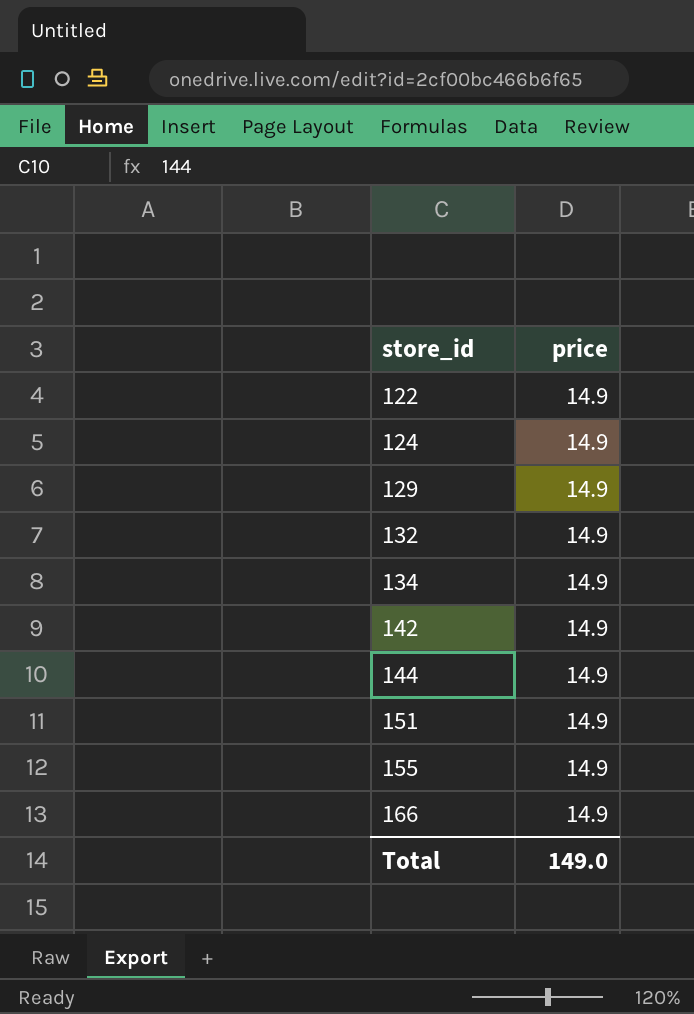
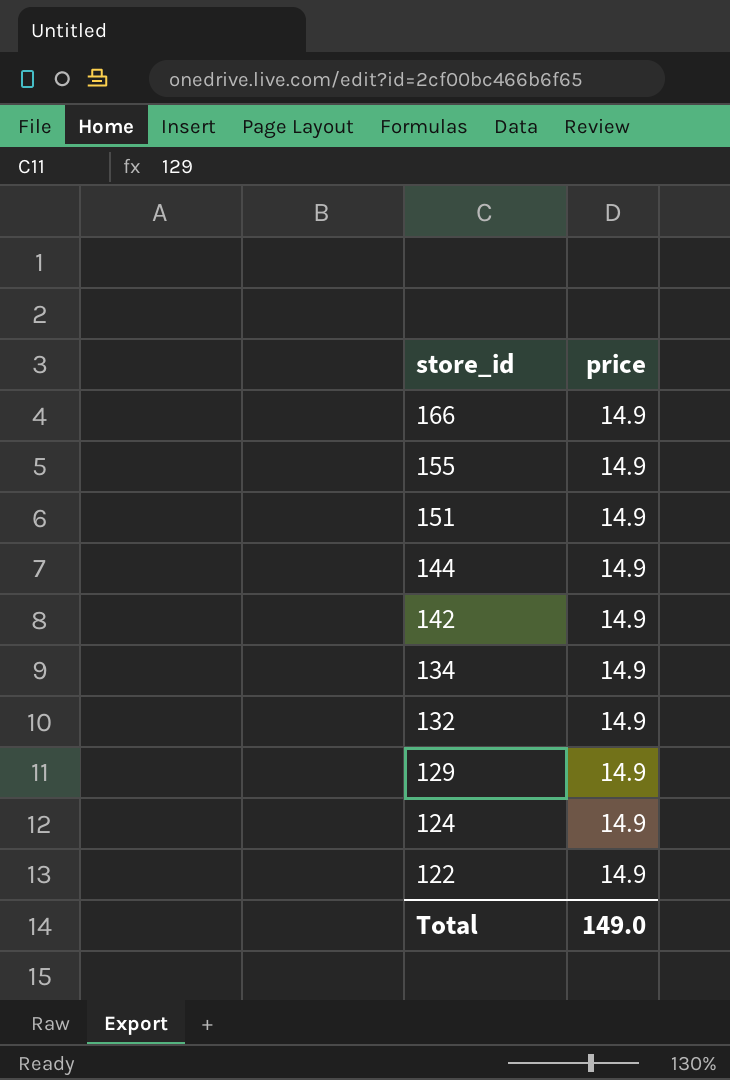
row order: store_id ascending -> store_id descending

